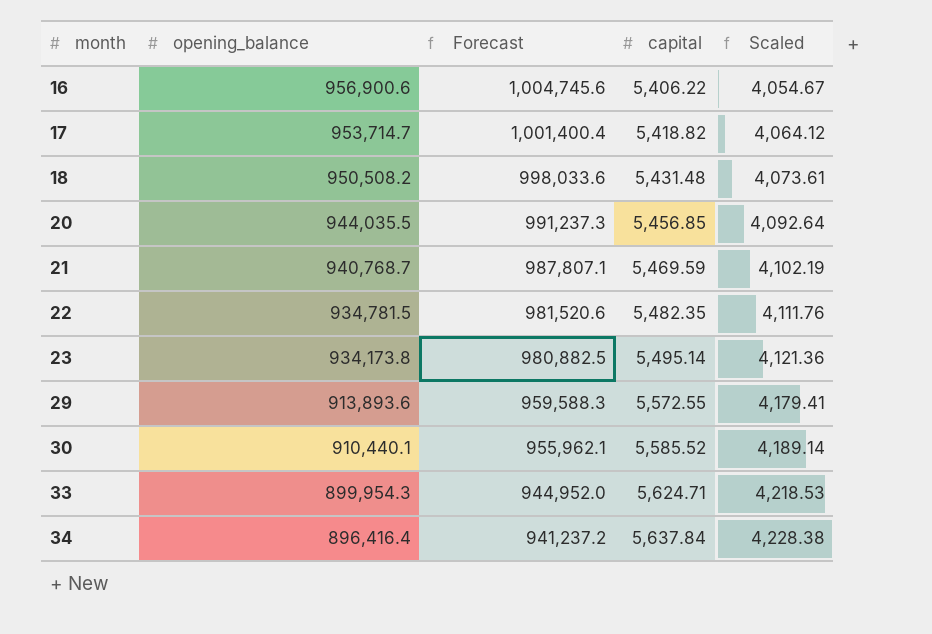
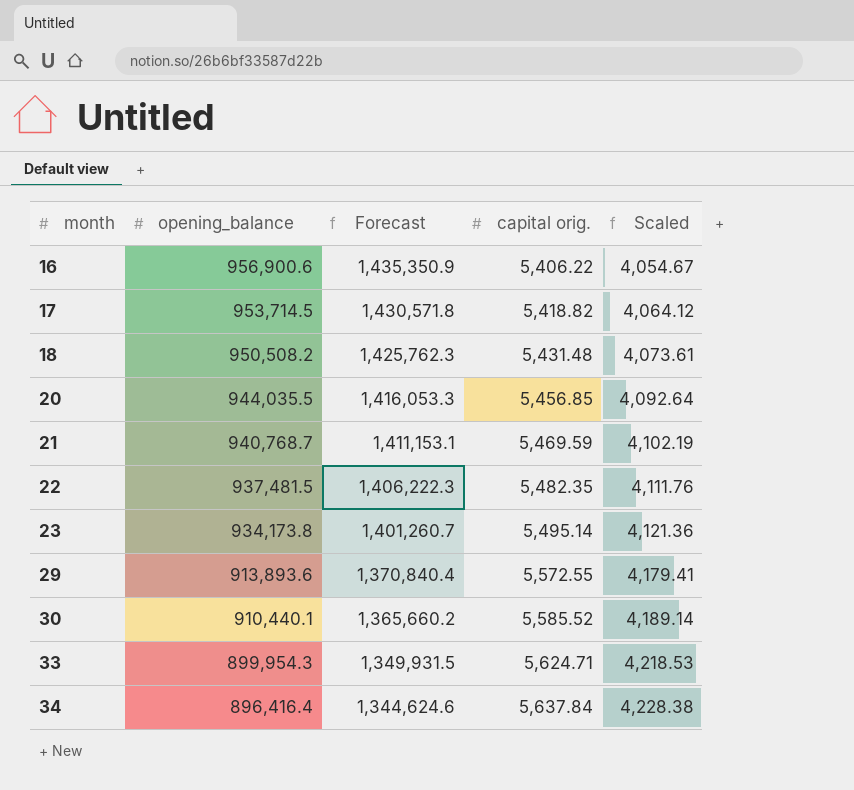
column Forecast | formula: [opening_balance] * 1.05 -> [opening_balance] * 1.5
column name: capital -> capital orig.
17 | opening_balance: 953,714.7 -> 953,714.5
22 | opening_balance: 934,781.5 -> 937,481.5

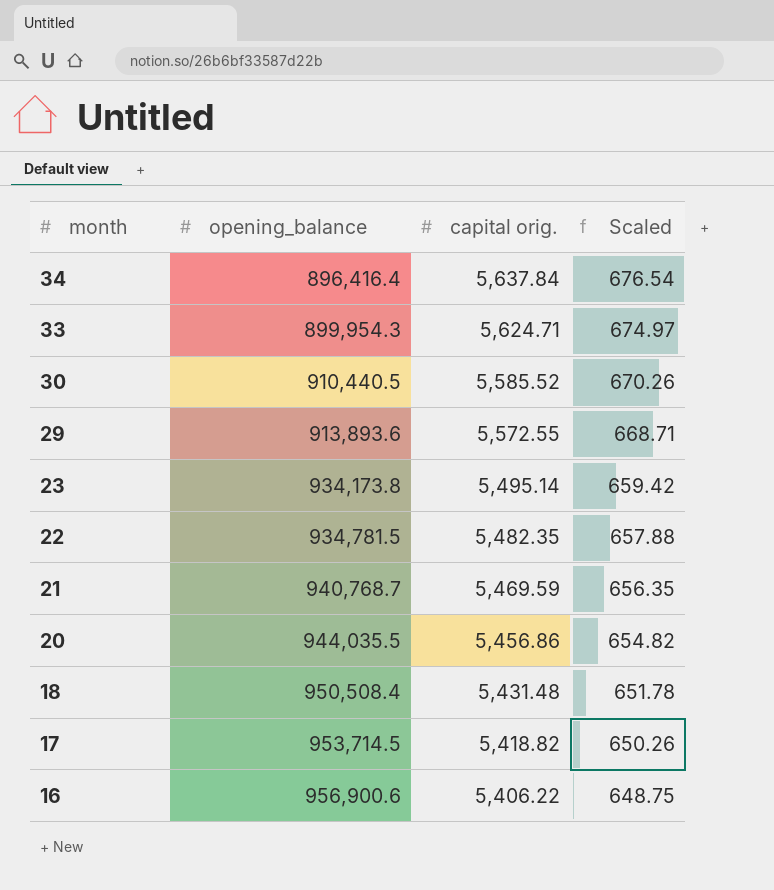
row order: month ascending -> month descending
column Forecast | formula: [opening_balance] * 1.5 -> none
column Scaled | formula: [capital orig.] * 0.75 -> [capital orig.] * 0.12
30 | opening_balance: 910,440.1 -> 910,440.5
22 | opening_balance: 937,481.5 -> 934,781.5
20 | capital orig.: 5,456.85 -> 5,456.86
18 | opening_balance: 950,508.2 -> 950,508.4

